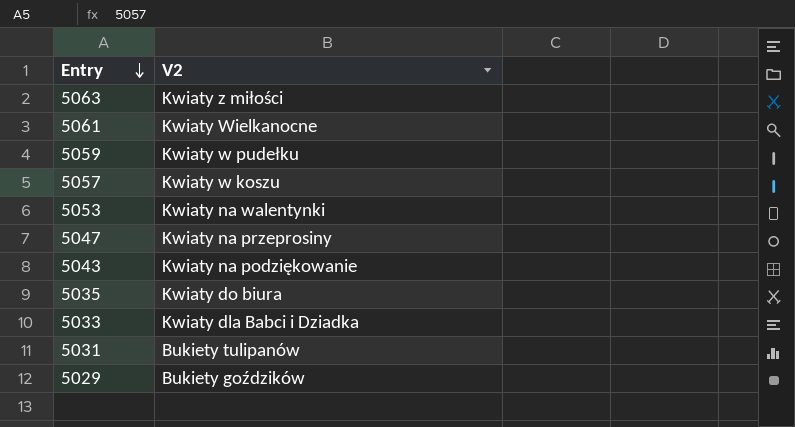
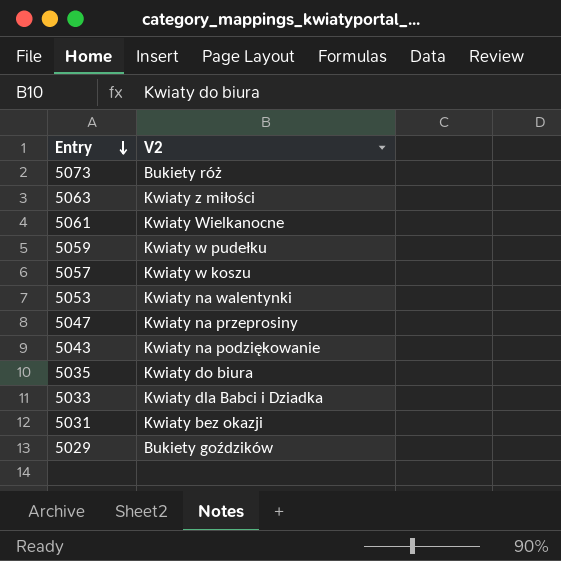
row 5073: none -> Bukiety róż
5031 | V2: Bukiety tulipanów -> Kwiaty bez okazji

